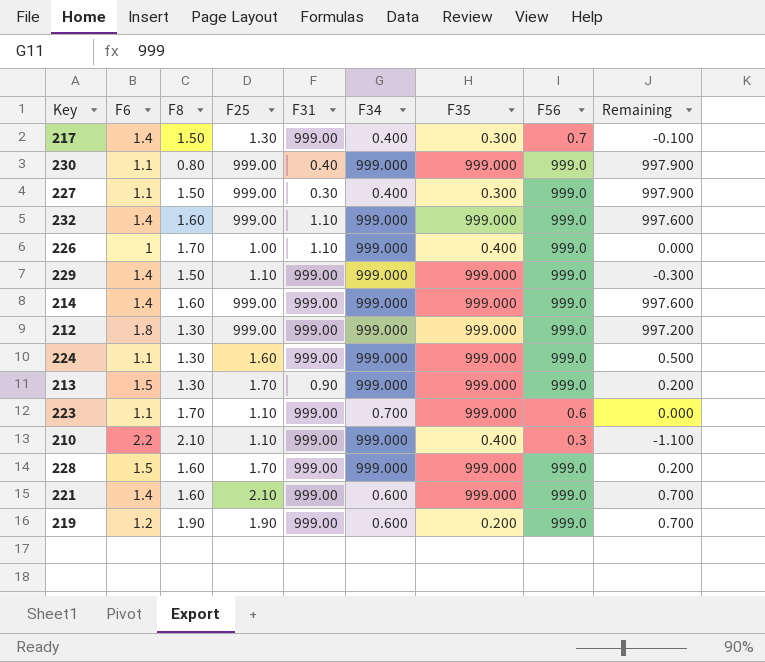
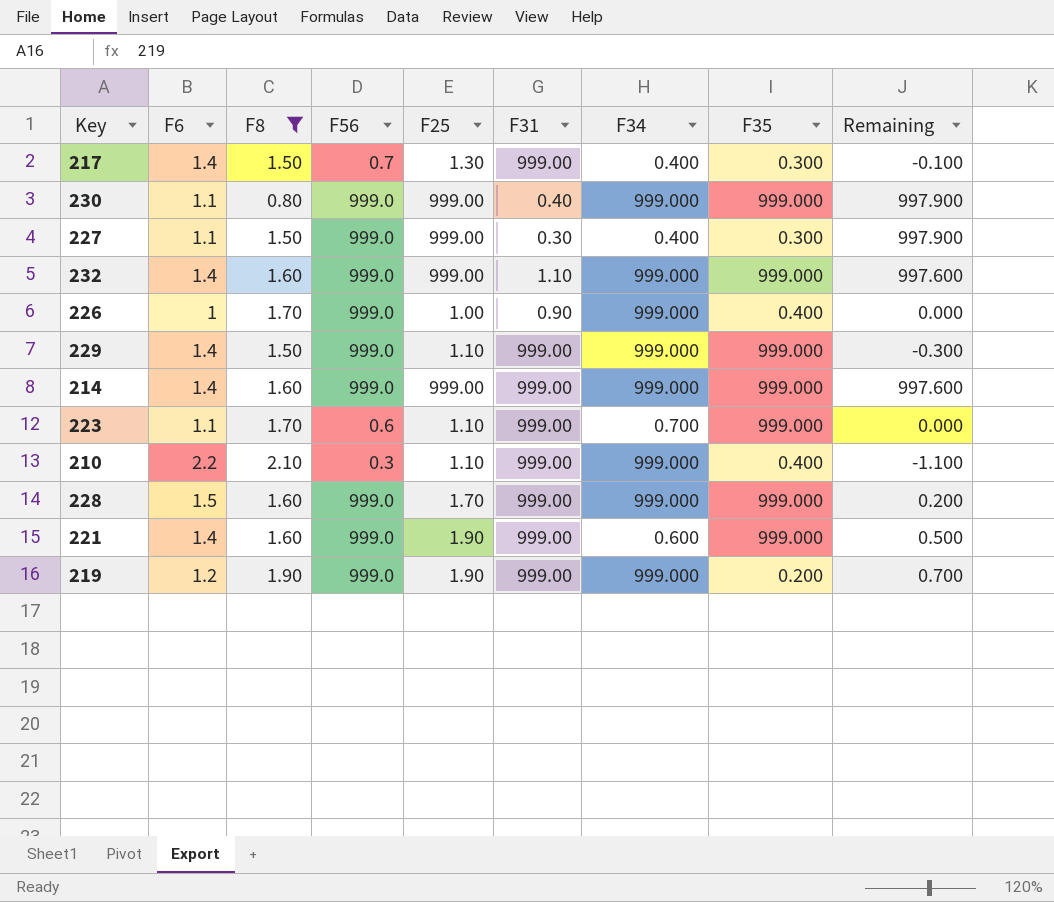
filter: none -> F8 != 1.30
column F56 | position: 8 -> 4
226 | F31: 1.10 -> 0.90
221 | F25: 2.10 -> 1.90
221 | Remaining: 0.700 -> 0.500
219 | F34: 0.600 -> 999.000

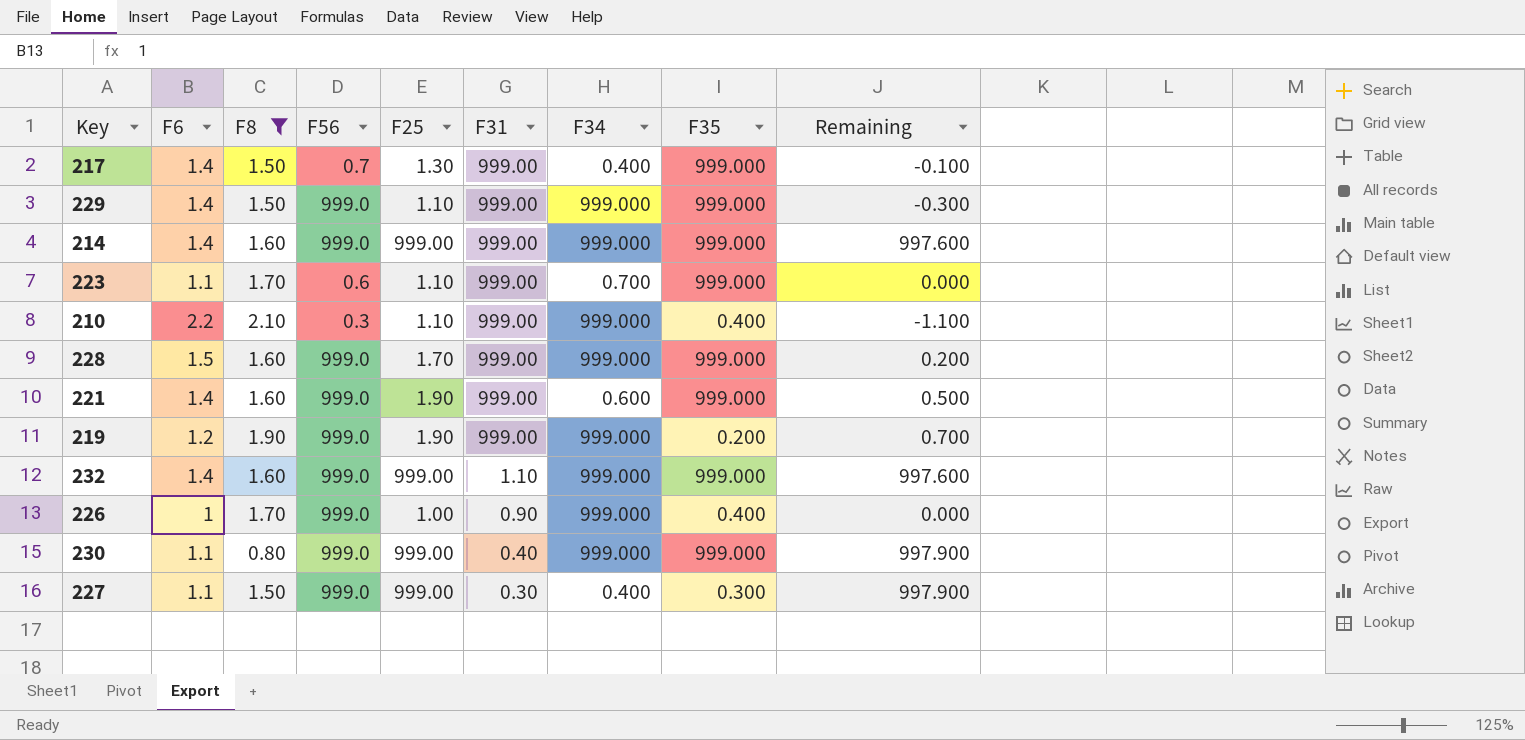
row order: none -> F31 descending
217 | F35: 0.300 -> 999.000

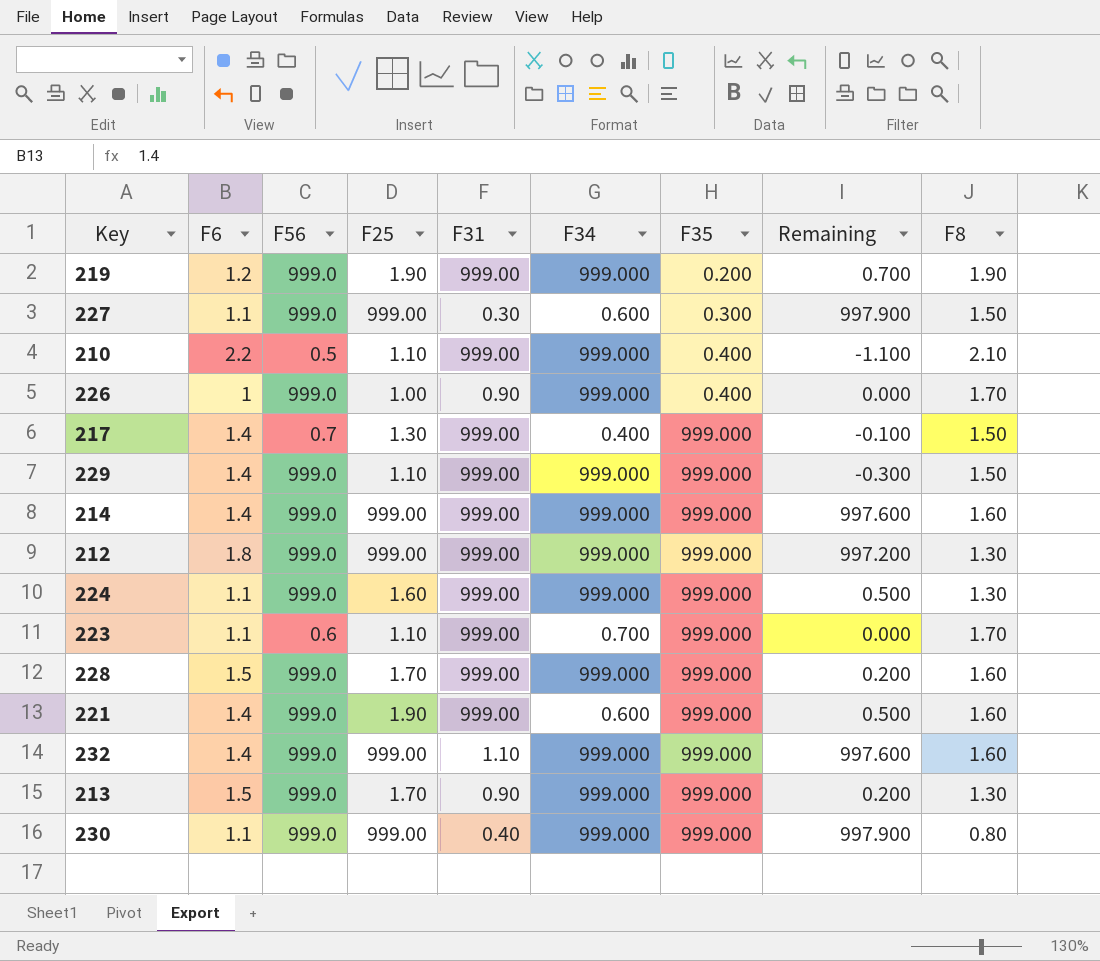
filter: F8 != 1.30 -> none
row order: F31 descending -> F35 ascending
column F8 | position: 3 -> 9
227 | F34: 0.400 -> 0.600
210 | F56: 0.3 -> 0.5

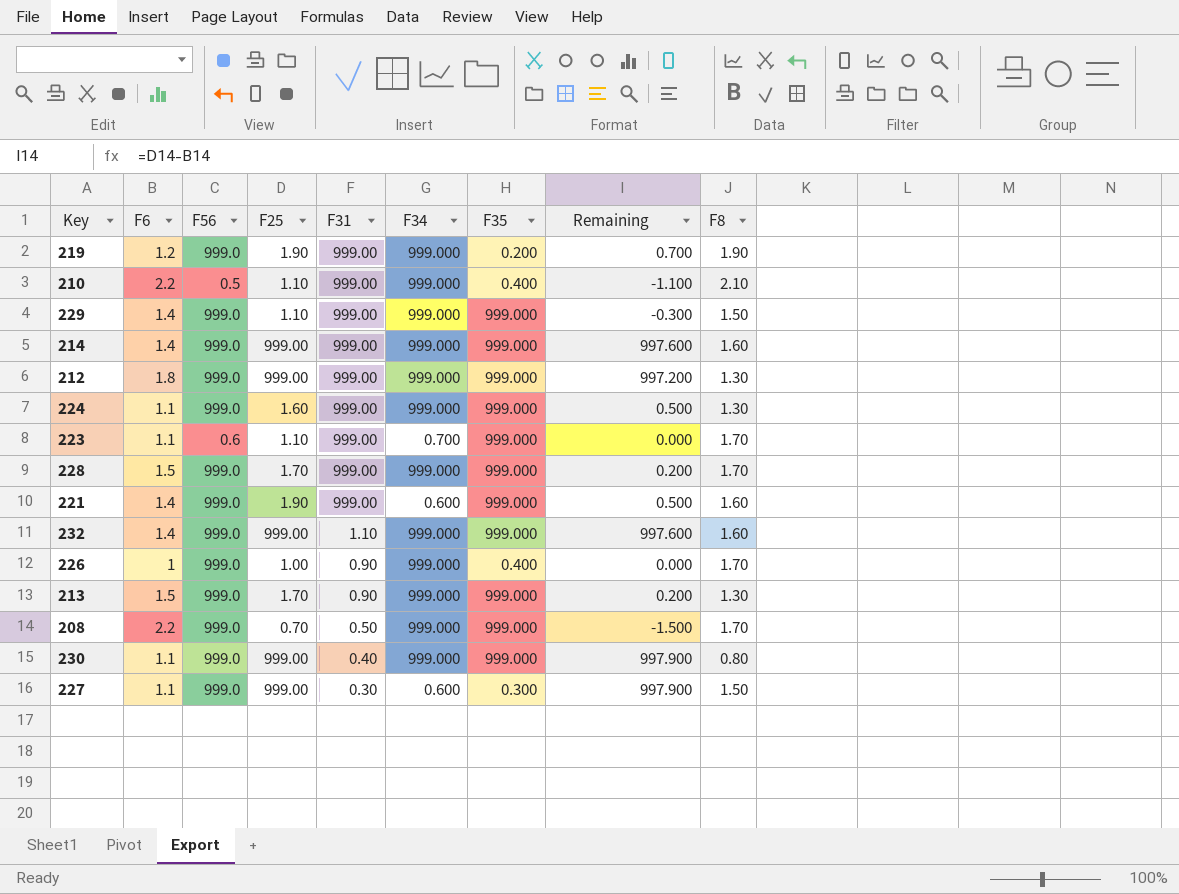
row order: F35 ascending -> F31 descending
row 217: 1.4 | 0.7 | 1.30 | 999.00 | 0.400 | 999.000 | -0.100 | 1.50 -> none
228 | F8: 1.60 -> 1.70
row 208: none -> 2.2 | 999.0 | 0.70 | 0.50 | 999.000 | 999.000 | -1.500 | 1.70

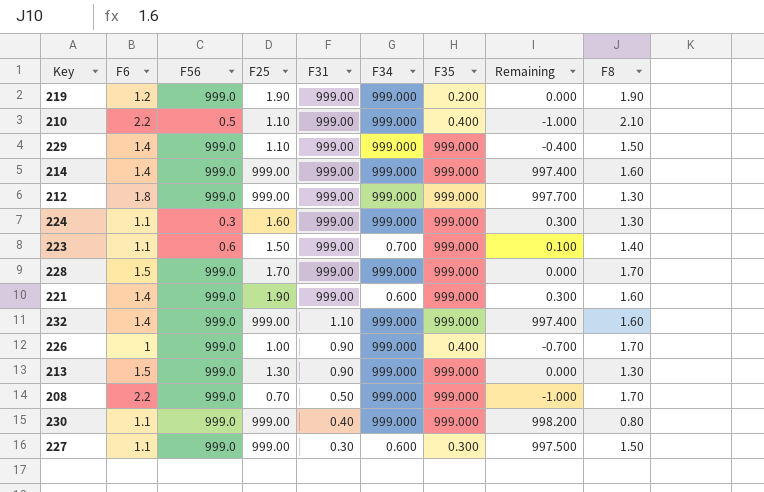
column Remaining | formula: [F25] - [F6] -> [F25] - [F8]
224 | F56: 999.0 -> 0.3
223 | F25: 1.10 -> 1.50
223 | F8: 1.70 -> 1.40
213 | F25: 1.70 -> 1.30

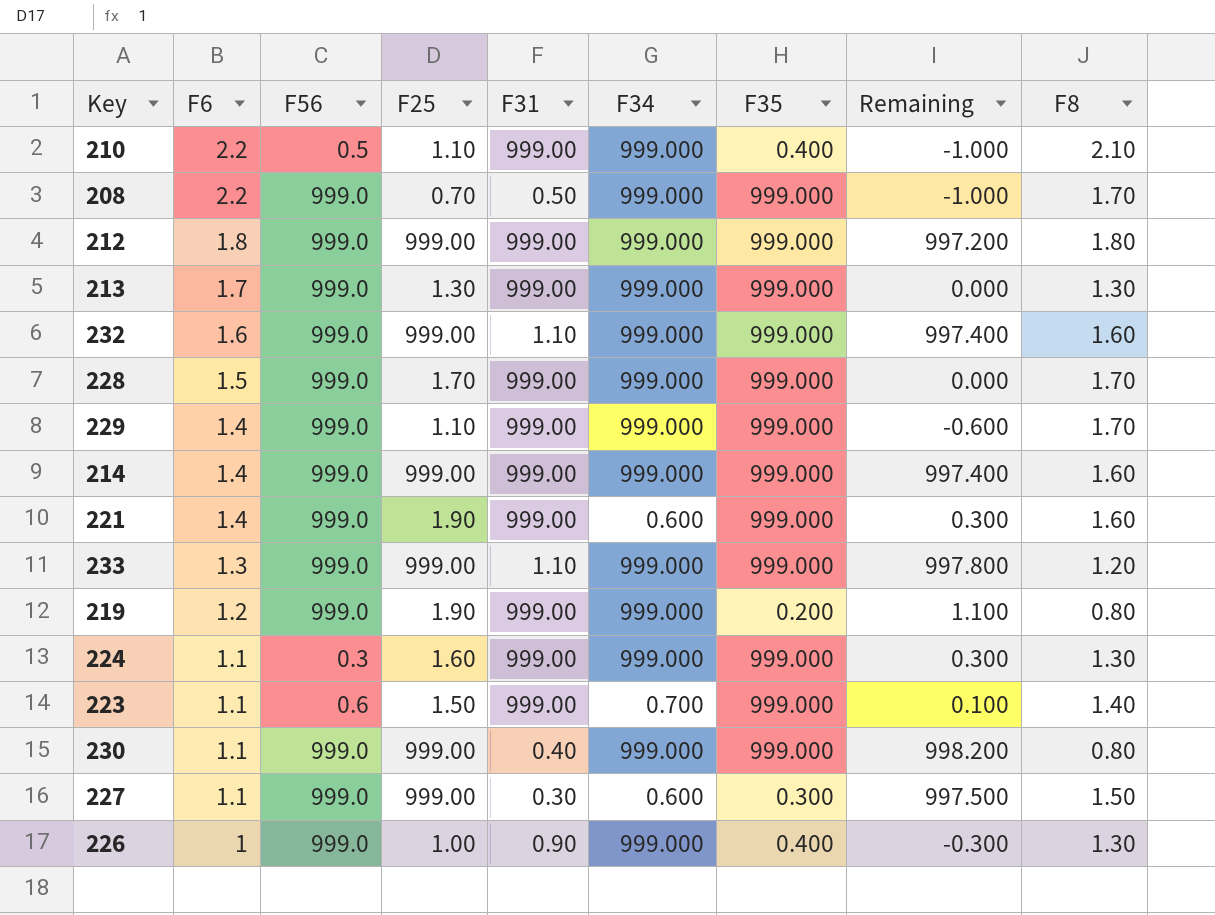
row order: F31 descending -> F6 descending
212 | Remaining: 997.700 -> 997.200
212 | F8: 1.30 -> 1.80
213 | F6: 1.5 -> 1.7
213 | F31: 0.90 -> 999.00
232 | F6: 1.4 -> 1.6
229 | Remaining: -0.400 -> -0.600
229 | F8: 1.50 -> 1.70
row 233: none -> 1.3 | 999.0 | 999.00 | 1.10 | 999.000 | 999.000 | 997.800 | 1.20
219 | Remaining: 0.000 -> 1.100
219 | F8: 1.90 -> 0.80
226 | Remaining: -0.700 -> -0.300
226 | F8: 1.70 -> 1.30

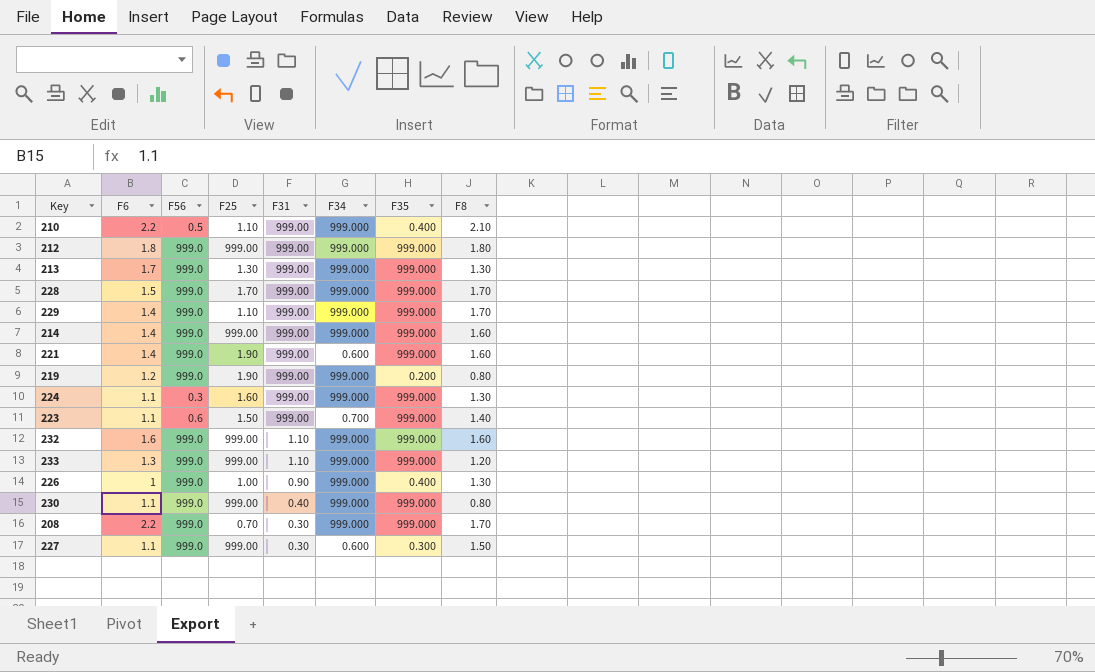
row order: F6 descending -> F31 descending
column Remaining | formula: [F25] - [F8] -> none
208 | F31: 0.50 -> 0.30

